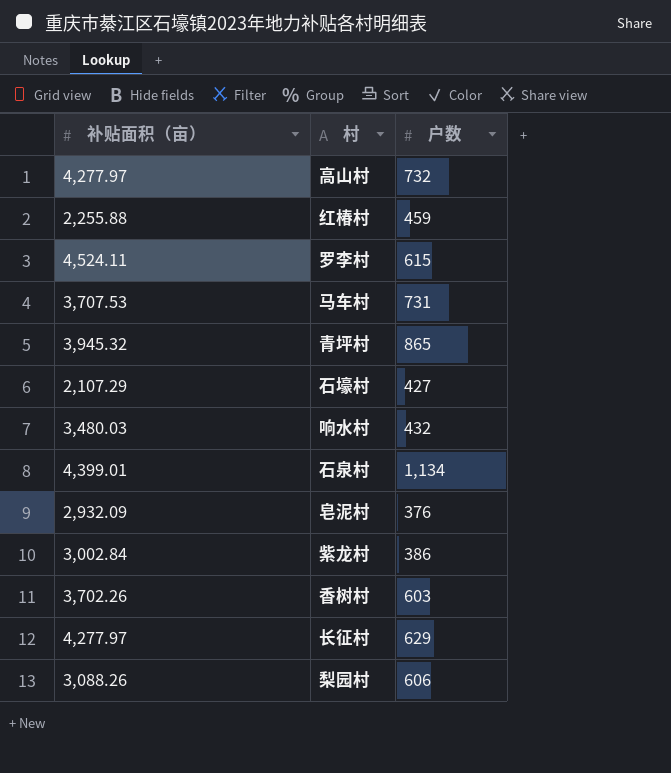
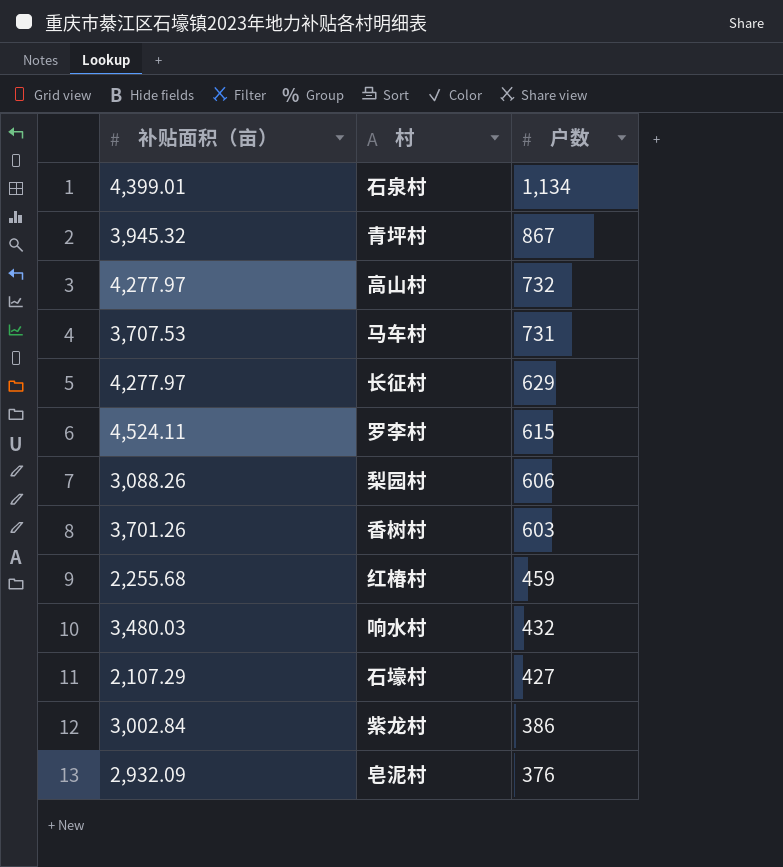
row order: none -> 户数 descending
青坪村 | 户数: 865 -> 867
香树村 | 补贴面积（亩）: 3,702.26 -> 3,701.26
红椿村 | 补贴面积（亩）: 2,255.88 -> 2,255.68

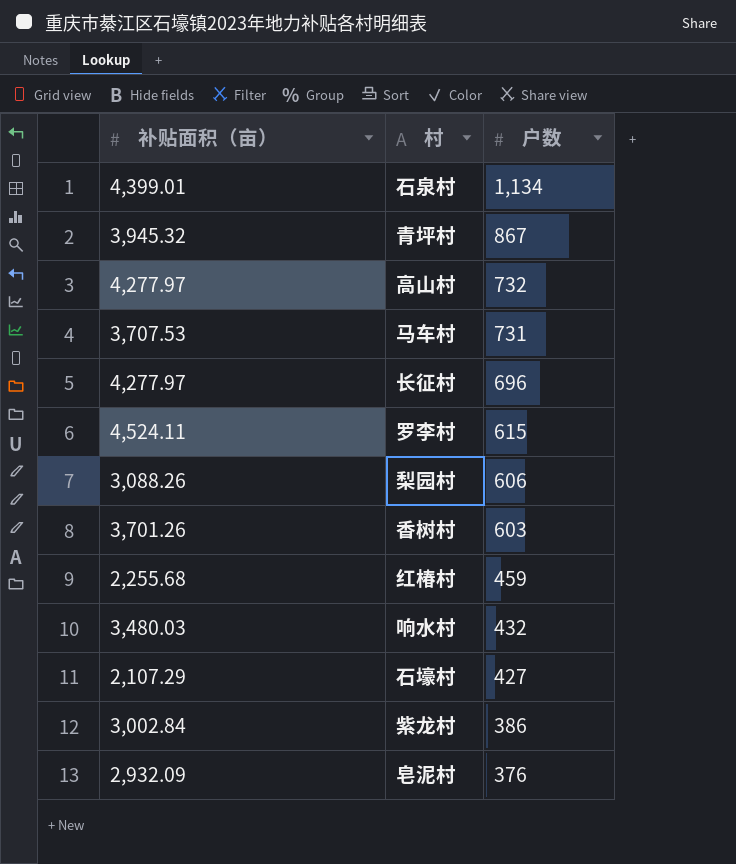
长征村 | 户数: 629 -> 696

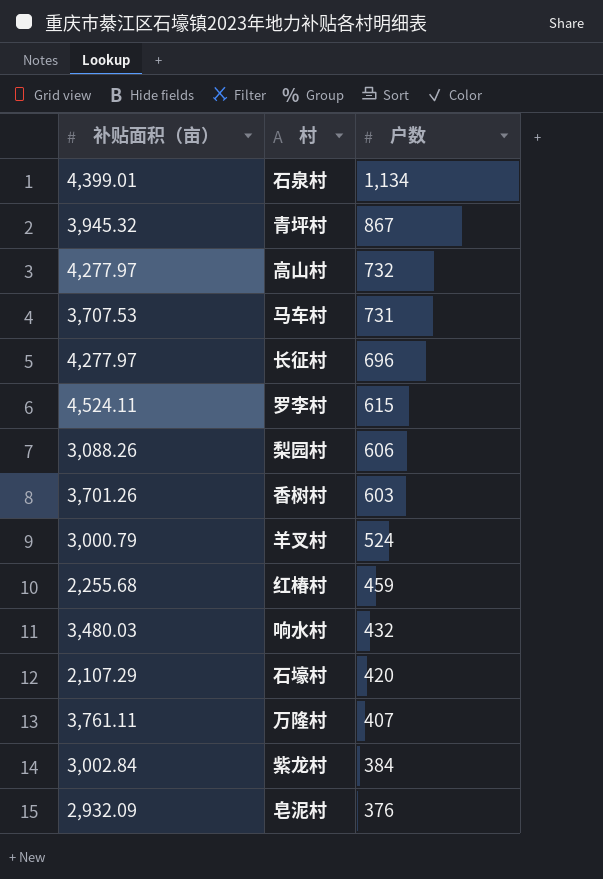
row 羊叉村: none -> 3,000.79 | 524
石壕村 | 户数: 427 -> 420
row 万隆村: none -> 3,761.11 | 407
紫龙村 | 户数: 386 -> 384

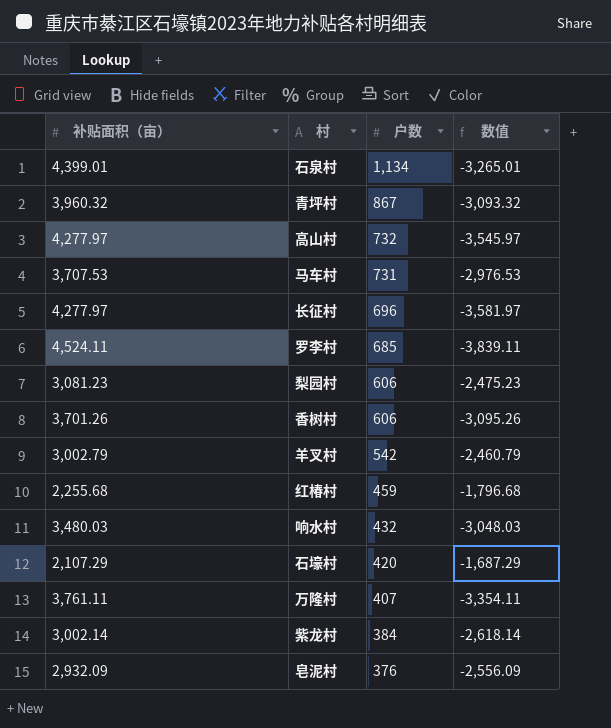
column 数值 | formula: none -> [户数] - [补贴面积（亩）]
青坪村 | 补贴面积（亩）: 3,945.32 -> 3,960.32
罗李村 | 户数: 615 -> 685
梨园村 | 补贴面积（亩）: 3,088.26 -> 3,081.23
香树村 | 户数: 603 -> 606
羊叉村 | 补贴面积（亩）: 3,000.79 -> 3,002.79
羊叉村 | 户数: 524 -> 542
紫龙村 | 补贴面积（亩）: 3,002.84 -> 3,002.14

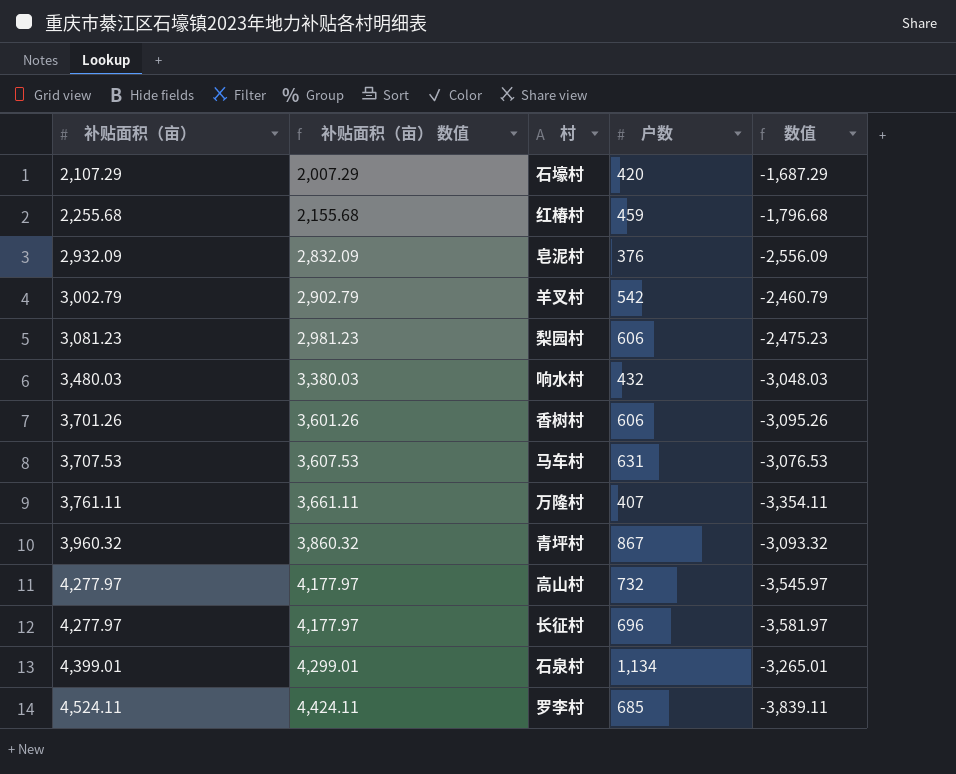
row order: 户数 descending -> 补贴面积（亩） ascending
column 补贴面积（亩） 数值 | formula: none -> [补贴面积（亩）] - 100
row 紫龙村: 3,002.14 | 384 | -2,618.14 -> none
马车村 | 户数: 731 -> 631
马车村 | 数值: -2,976.53 -> -3,076.53

